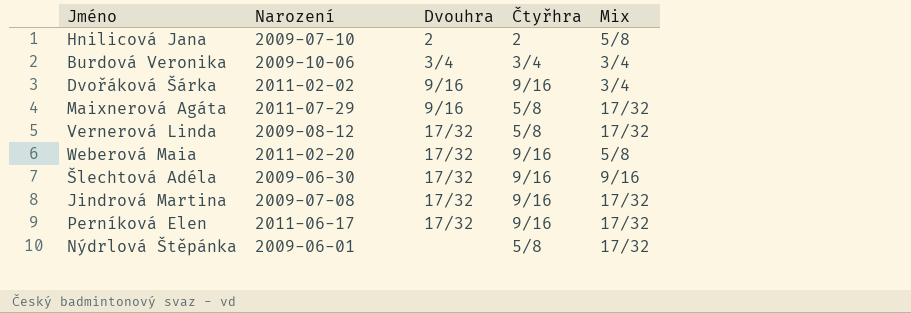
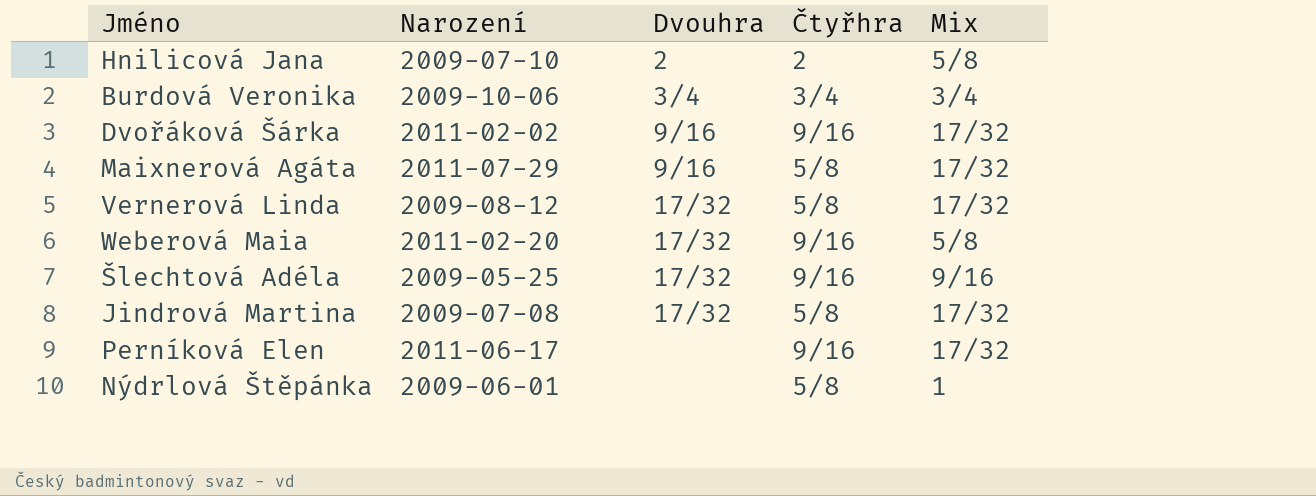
Dvořáková Šárka | Mix: 3/4 -> 17/32
Šlechtová Adéla | Narození: 2009-06-30 -> 2009-05-25
Jindrová Martina | Čtyřhra: 9/16 -> 5/8
Perníková Elen | Dvouhra: 17/32 -> none
Nýdrlová Štěpánka | Mix: 17/32 -> 1

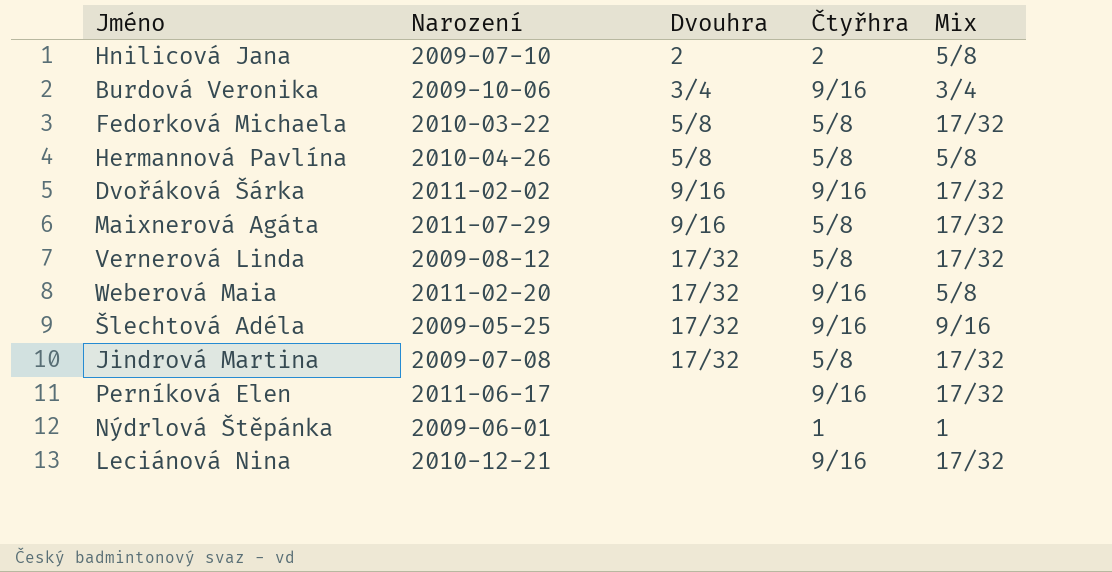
Burdová Veronika | Čtyřhra: 3/4 -> 9/16
row Fedorková Michaela: none -> 2010-03-22 | 5/8 | 5/8 | 17/32
row Hermannová Pavlína: none -> 2010-04-26 | 5/8 | 5/8 | 5/8
Nýdrlová Štěpánka | Čtyřhra: 5/8 -> 1
row Leciánová Nina: none -> 2010-12-21 | none | 9/16 | 17/32

